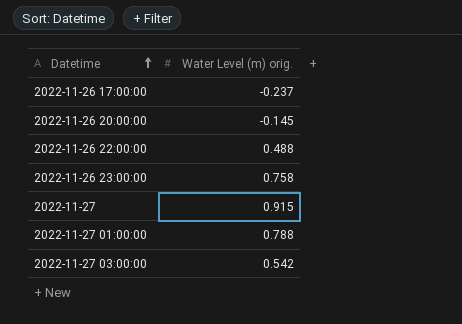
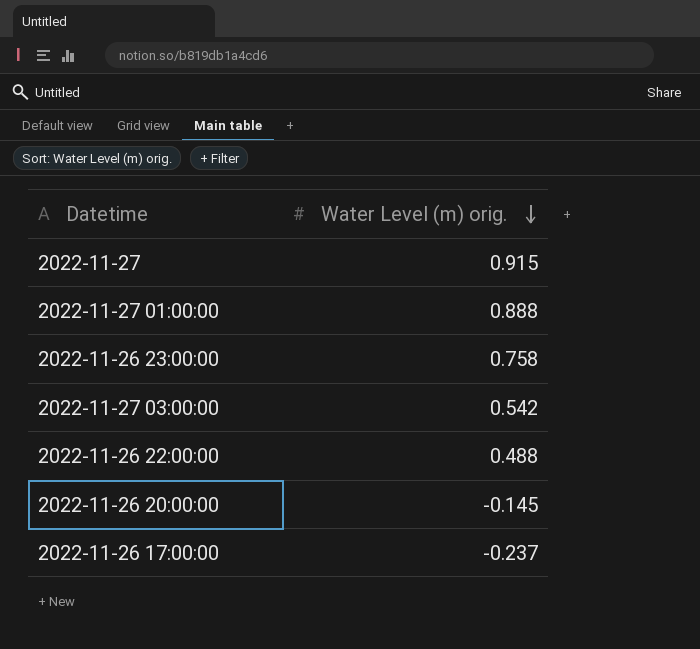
row order: Datetime ascending -> Water Level (m) orig. descending
2022-11-27 01:00:00 | Water Level (m) orig.: 0.788 -> 0.888

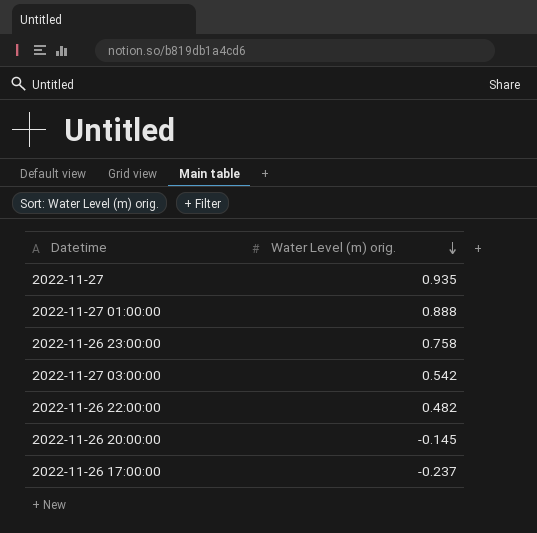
2022-11-27 | Water Level (m) orig.: 0.915 -> 0.935
2022-11-26 22:00:00 | Water Level (m) orig.: 0.488 -> 0.482

